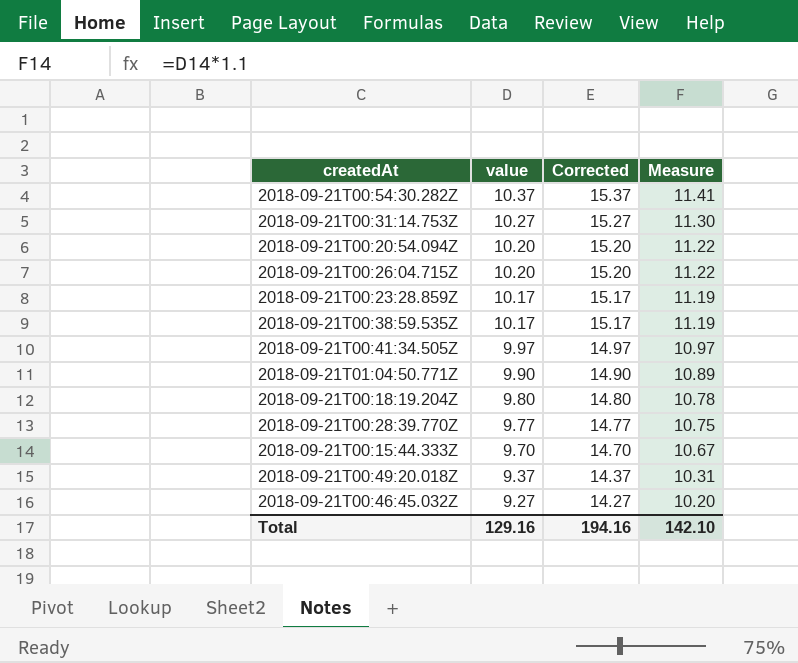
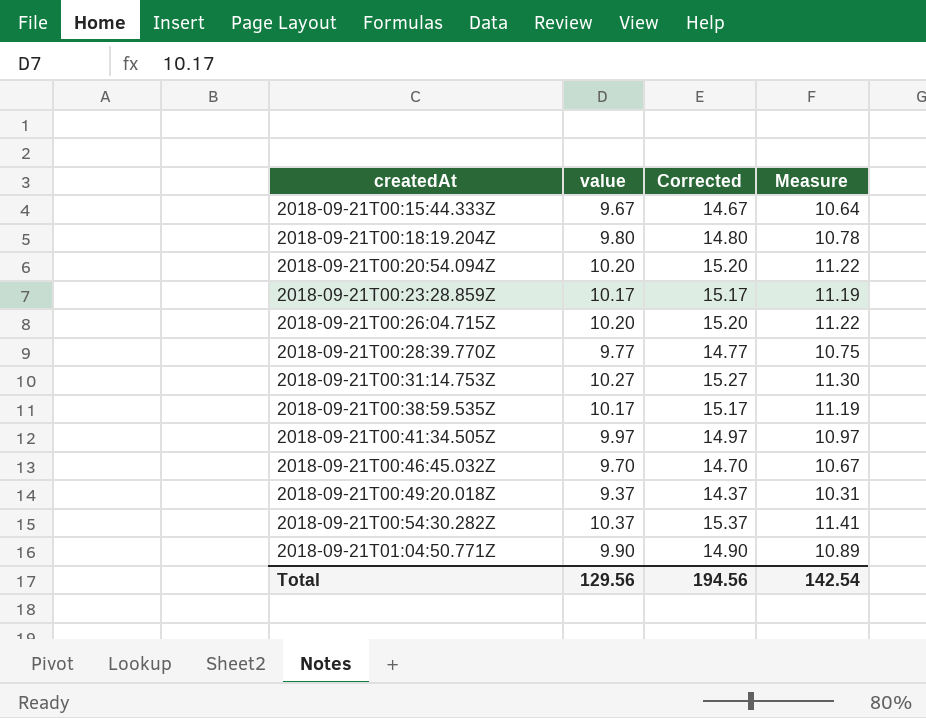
row order: value descending -> createdAt ascending
2018-09-21T00:15:44.333Z | value: 9.70 -> 9.67
2018-09-21T00:15:44.333Z | Corrected: 14.70 -> 14.67
2018-09-21T00:15:44.333Z | Measure: 10.67 -> 10.64
2018-09-21T00:46:45.032Z | value: 9.27 -> 9.70
2018-09-21T00:46:45.032Z | Corrected: 14.27 -> 14.70
2018-09-21T00:46:45.032Z | Measure: 10.20 -> 10.67
Total | value: 129.16 -> 129.56
Total | Corrected: 194.16 -> 194.56
Total | Measure: 142.10 -> 142.54

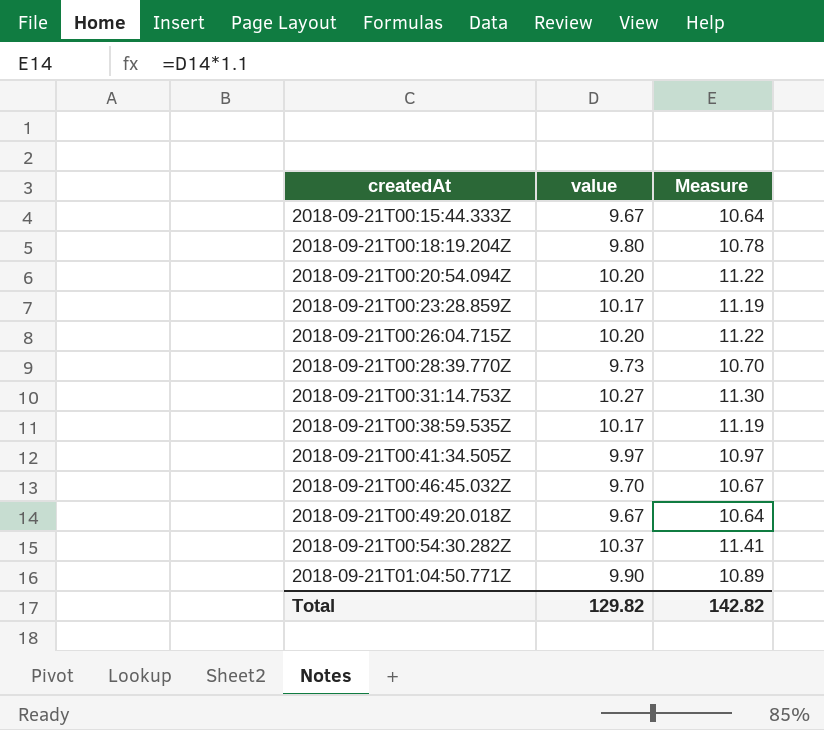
column Corrected | formula: [value] + 5 -> none
2018-09-21T00:28:39.770Z | value: 9.77 -> 9.73
2018-09-21T00:28:39.770Z | Measure: 10.75 -> 10.70
2018-09-21T00:49:20.018Z | value: 9.37 -> 9.67
2018-09-21T00:49:20.018Z | Measure: 10.31 -> 10.64
Total | value: 129.56 -> 129.82
Total | Measure: 142.54 -> 142.82

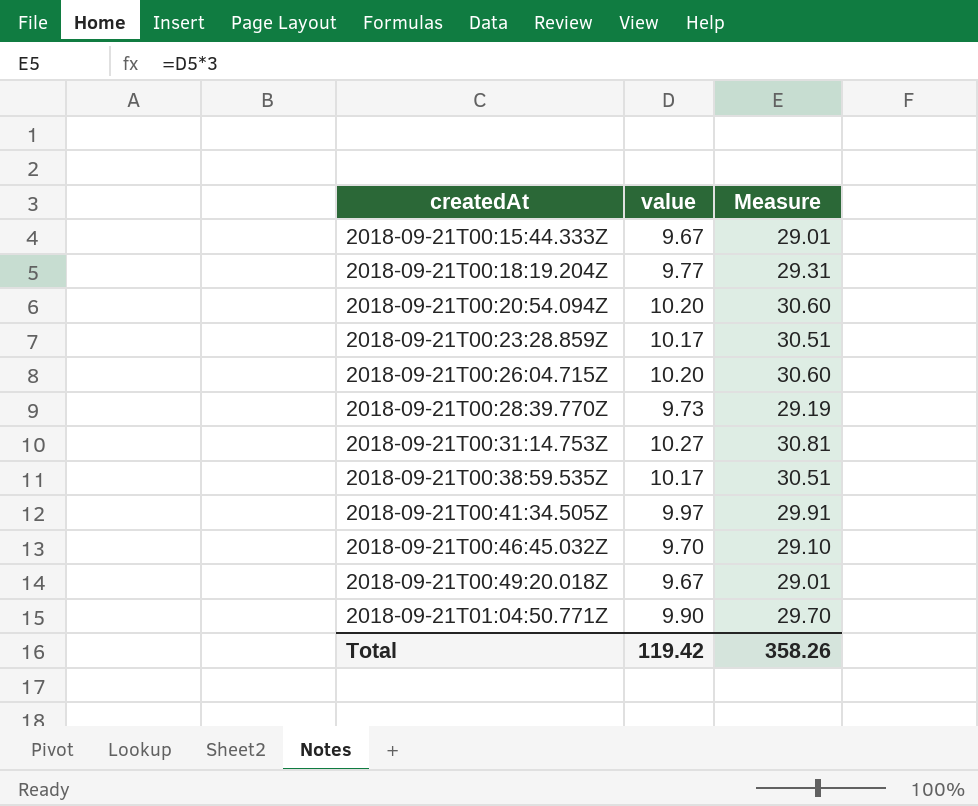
column Measure | formula: [value] * 1.1 -> [value] * 3
row 2018-09-21T00:54:30.282Z: 10.37 | 11.41 -> none
2018-09-21T00:18:19.204Z | value: 9.80 -> 9.77
Total | value: 129.82 -> 119.42
Total | Measure: 142.82 -> 358.26

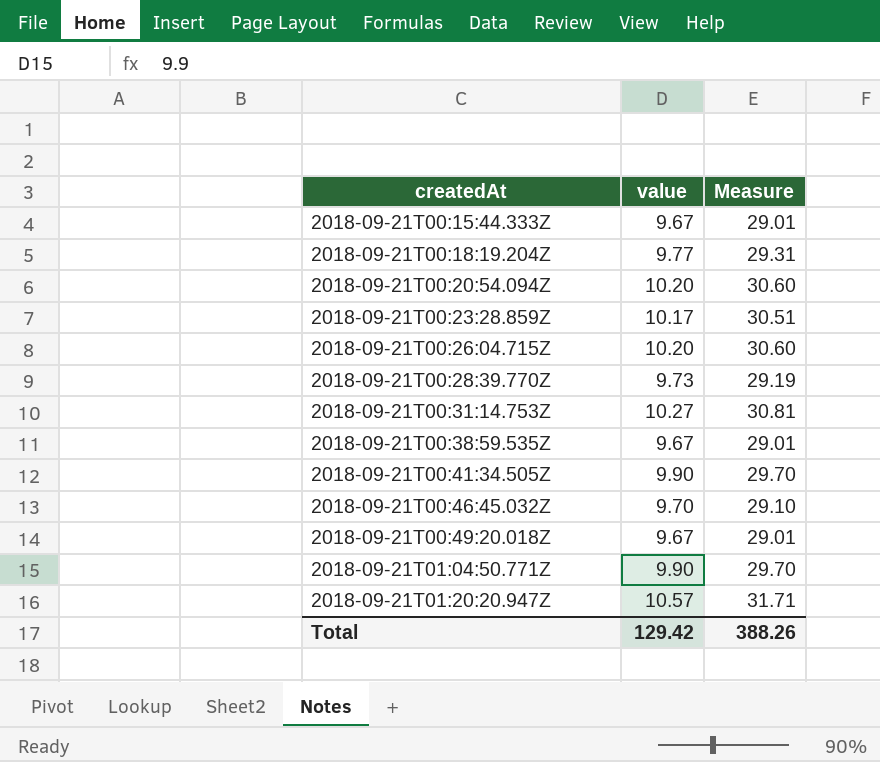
2018-09-21T00:38:59.535Z | value: 10.17 -> 9.67
2018-09-21T00:38:59.535Z | Measure: 30.51 -> 29.01
2018-09-21T00:41:34.505Z | value: 9.97 -> 9.90
2018-09-21T00:41:34.505Z | Measure: 29.91 -> 29.70
row 2018-09-21T01:20:20.947Z: none -> 10.57 | 31.71
Total | value: 119.42 -> 129.42
Total | Measure: 358.26 -> 388.26

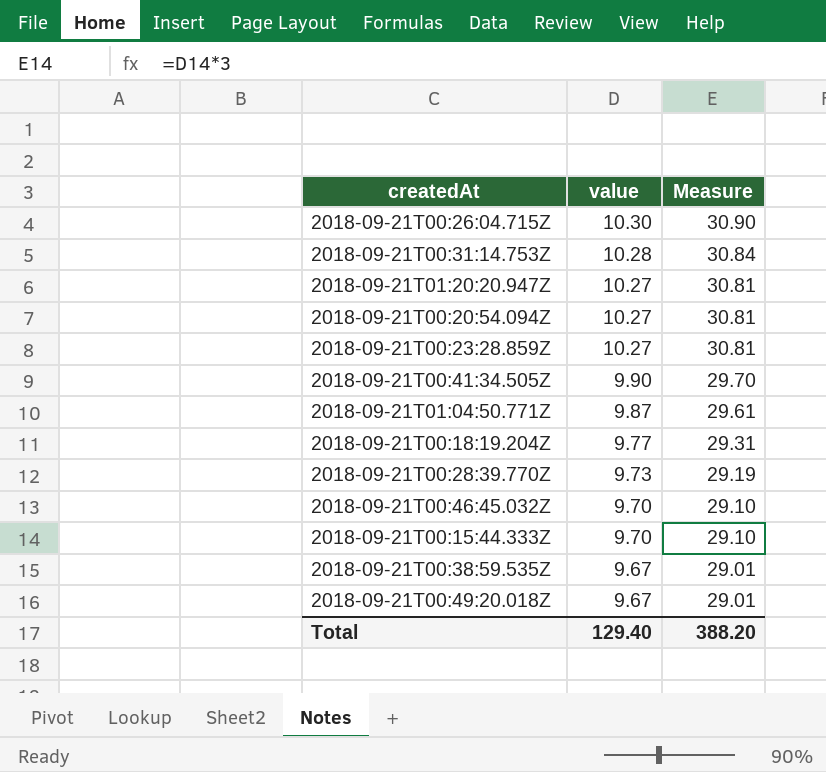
row order: createdAt ascending -> value descending
2018-09-21T00:26:04.715Z | value: 10.20 -> 10.30
2018-09-21T00:26:04.715Z | Measure: 30.60 -> 30.90
2018-09-21T00:31:14.753Z | value: 10.27 -> 10.28
2018-09-21T00:31:14.753Z | Measure: 30.81 -> 30.84
2018-09-21T01:20:20.947Z | value: 10.57 -> 10.27
2018-09-21T01:20:20.947Z | Measure: 31.71 -> 30.81
2018-09-21T00:20:54.094Z | value: 10.20 -> 10.27
2018-09-21T00:20:54.094Z | Measure: 30.60 -> 30.81
2018-09-21T00:23:28.859Z | value: 10.17 -> 10.27
2018-09-21T00:23:28.859Z | Measure: 30.51 -> 30.81
2018-09-21T01:04:50.771Z | value: 9.90 -> 9.87
2018-09-21T01:04:50.771Z | Measure: 29.70 -> 29.61
2018-09-21T00:15:44.333Z | value: 9.67 -> 9.70
2018-09-21T00:15:44.333Z | Measure: 29.01 -> 29.10
Total | value: 129.42 -> 129.40
Total | Measure: 388.26 -> 388.20

